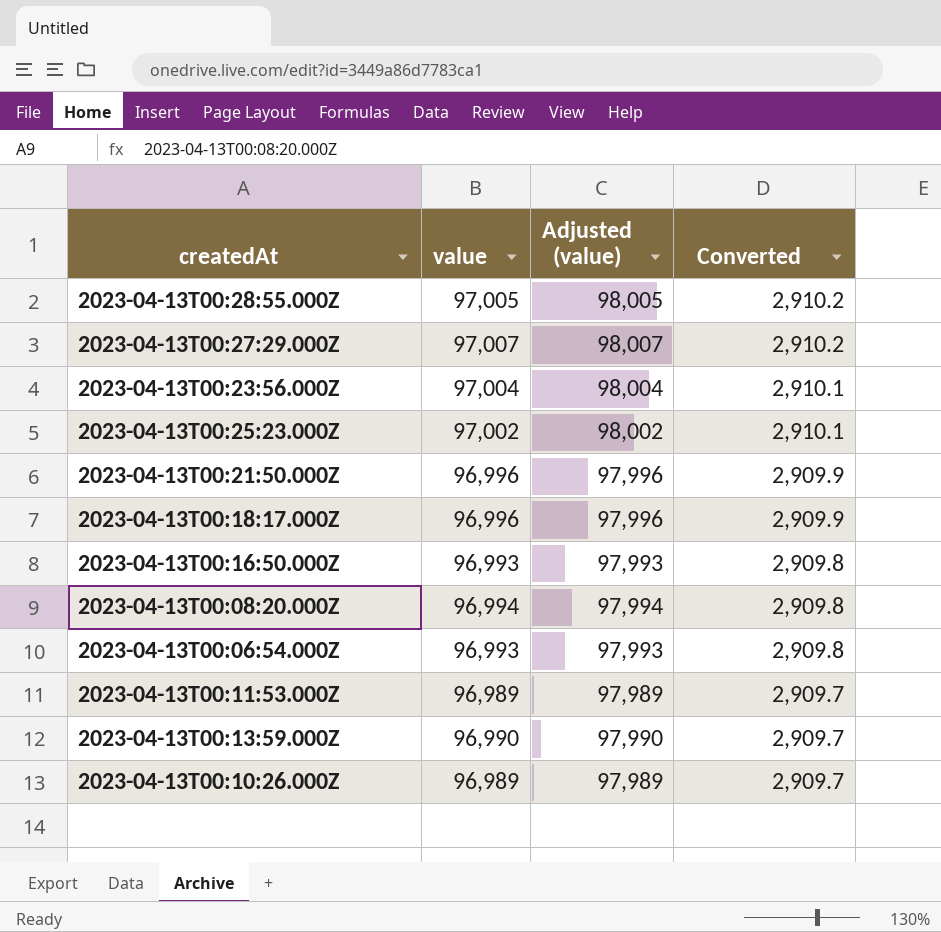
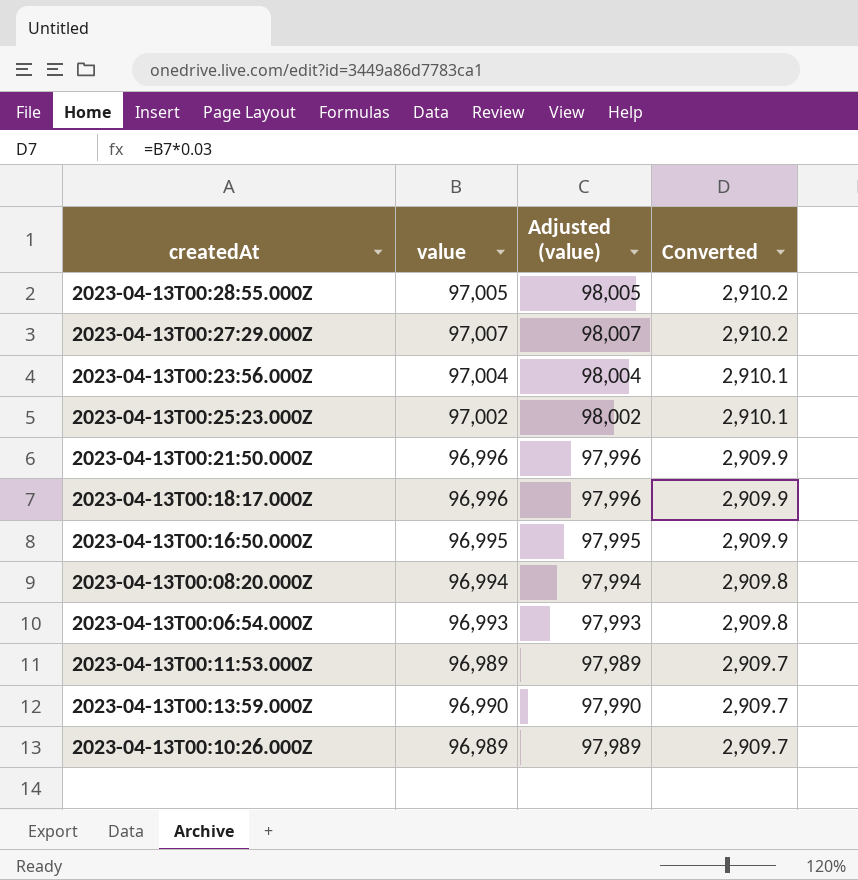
2023-04-13T00:16:50.000Z | value: 96,993 -> 96,995
2023-04-13T00:16:50.000Z | Adjusted (value): 97,993 -> 97,995
2023-04-13T00:16:50.000Z | Converted: 2,909.8 -> 2,909.9

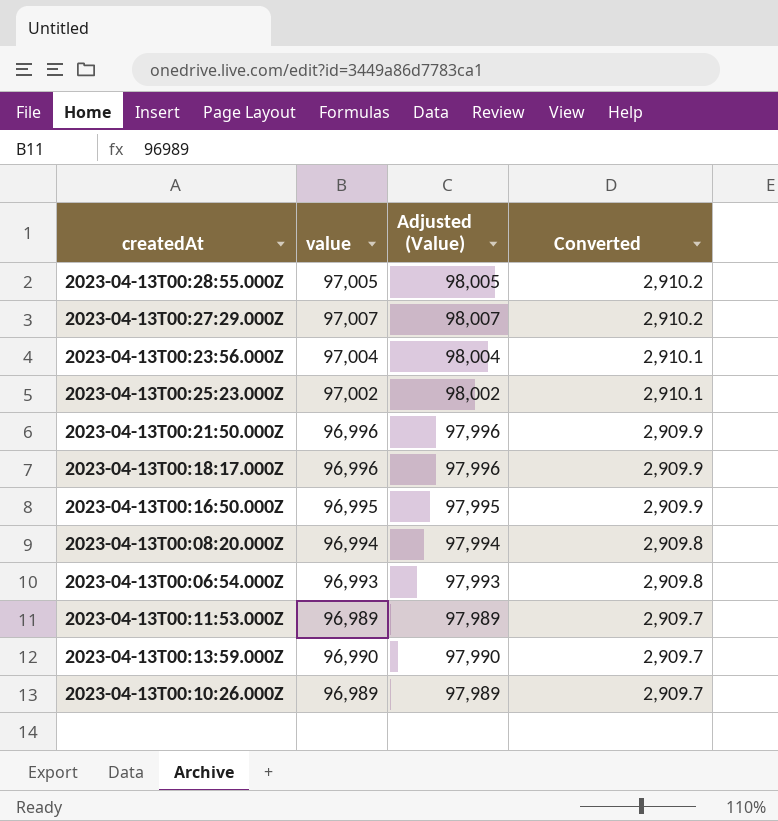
column name: Adjusted (value) -> Adjusted (Value)

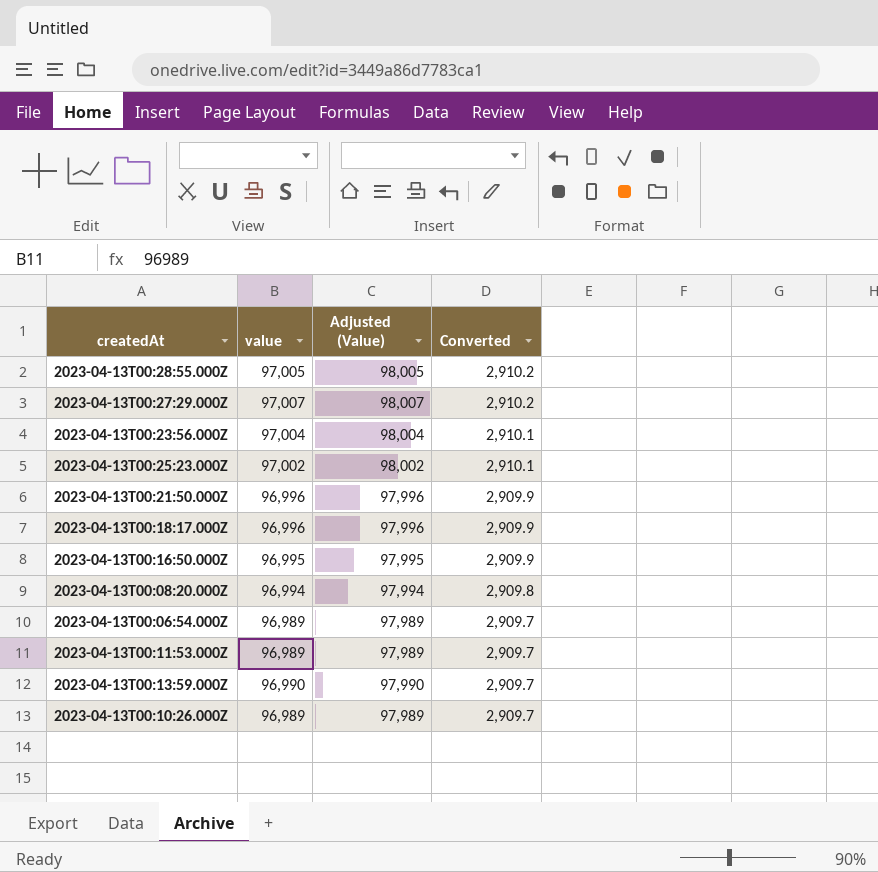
2023-04-13T00:06:54.000Z | value: 96,993 -> 96,989
2023-04-13T00:06:54.000Z | Adjusted (Value): 97,993 -> 97,989
2023-04-13T00:06:54.000Z | Converted: 2,909.8 -> 2,909.7

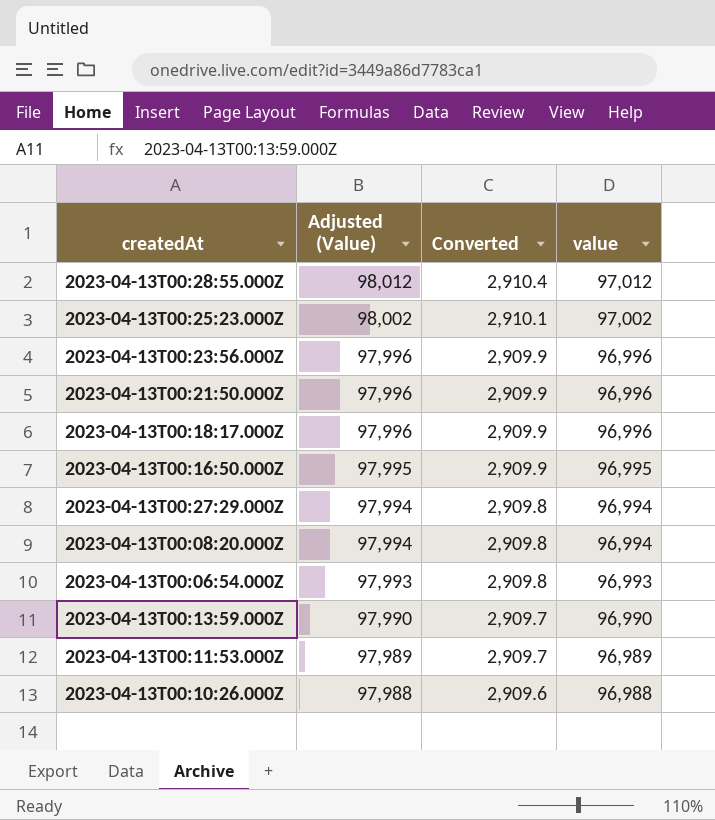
row order: Converted descending -> Adjusted (Value) descending
column value | position: 2 -> 4
2023-04-13T00:28:55.000Z | Adjusted (Value): 98,005 -> 98,012
2023-04-13T00:28:55.000Z | Converted: 2,910.2 -> 2,910.4
2023-04-13T00:28:55.000Z | value: 97,005 -> 97,012
2023-04-13T00:23:56.000Z | Adjusted (Value): 98,004 -> 97,996
2023-04-13T00:23:56.000Z | Converted: 2,910.1 -> 2,909.9
2023-04-13T00:23:56.000Z | value: 97,004 -> 96,996
2023-04-13T00:27:29.000Z | Adjusted (Value): 98,007 -> 97,994
2023-04-13T00:27:29.000Z | Converted: 2,910.2 -> 2,909.8
2023-04-13T00:27:29.000Z | value: 97,007 -> 96,994
2023-04-13T00:06:54.000Z | Adjusted (Value): 97,989 -> 97,993
2023-04-13T00:06:54.000Z | Converted: 2,909.7 -> 2,909.8
2023-04-13T00:06:54.000Z | value: 96,989 -> 96,993
2023-04-13T00:10:26.000Z | Adjusted (Value): 97,989 -> 97,988
2023-04-13T00:10:26.000Z | Converted: 2,909.7 -> 2,909.6
2023-04-13T00:10:26.000Z | value: 96,989 -> 96,988

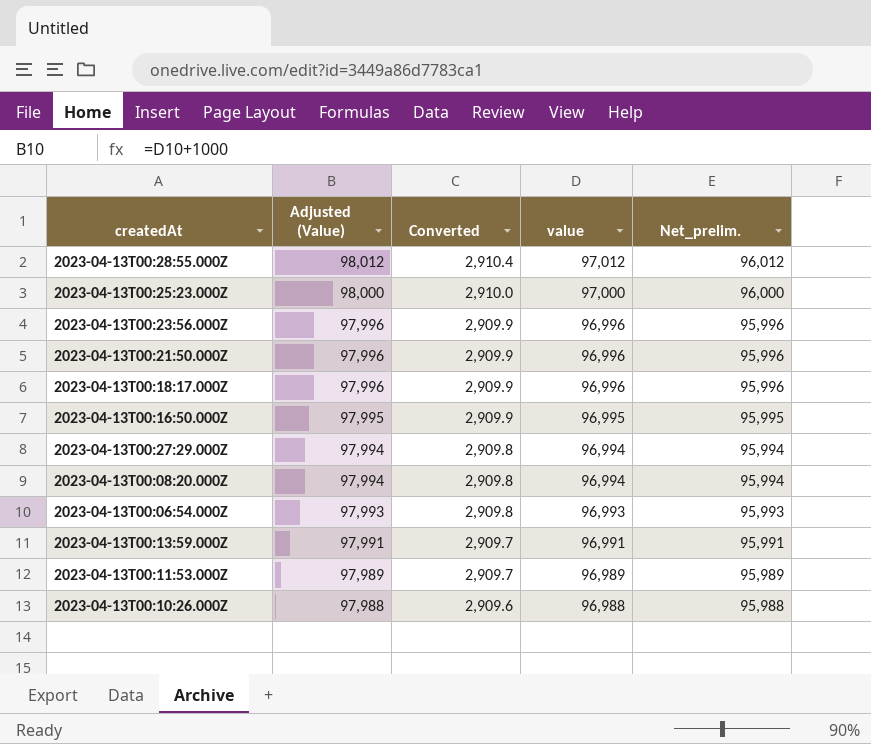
column Net_prelim. | formula: none -> [value] - 1000
2023-04-13T00:25:23.000Z | Adjusted (Value): 98,002 -> 98,000
2023-04-13T00:25:23.000Z | Converted: 2,910.1 -> 2,910.0
2023-04-13T00:25:23.000Z | value: 97,002 -> 97,000
2023-04-13T00:13:59.000Z | Adjusted (Value): 97,990 -> 97,991
2023-04-13T00:13:59.000Z | value: 96,990 -> 96,991

